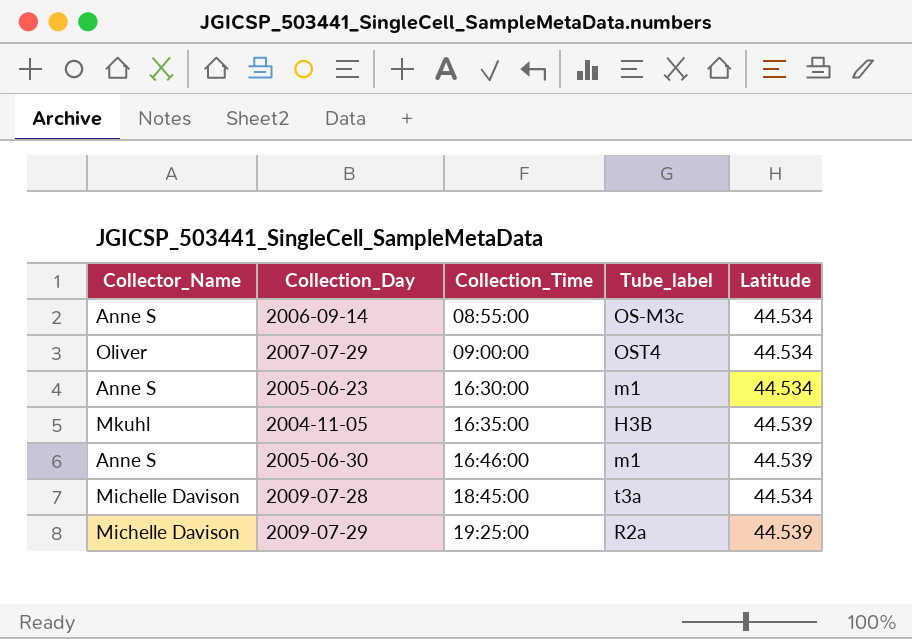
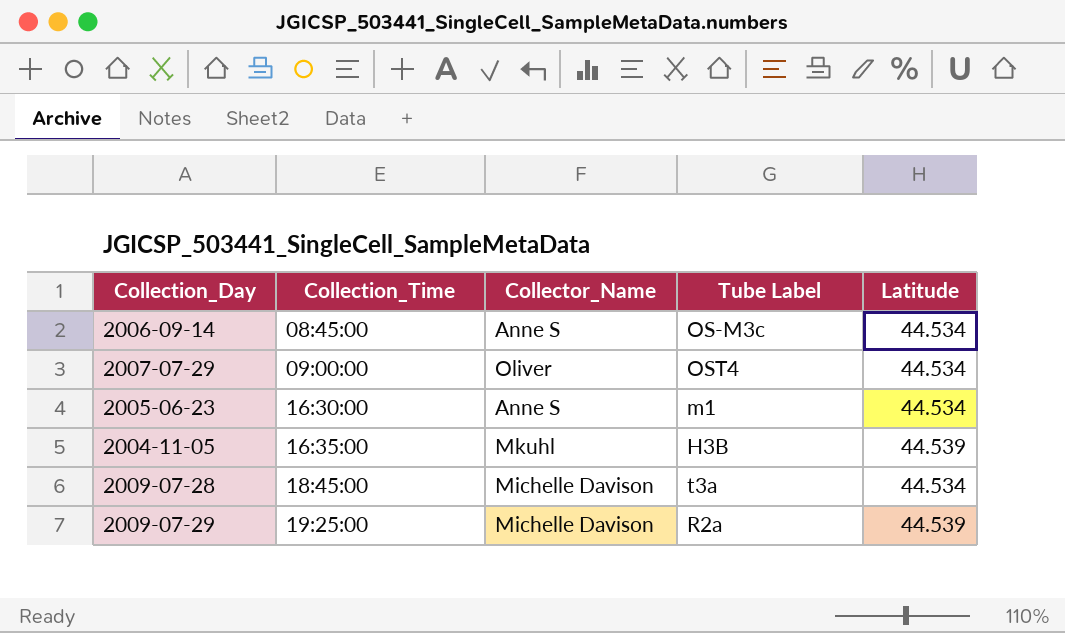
column Collector_Name | position: 1 -> 3
column name: Tube_label -> Tube Label
row 2005-06-30: Anne S | 16:46:00 | m1 | 44.539 -> none
2006-09-14 | Collection_Time: 08:55:00 -> 08:45:00

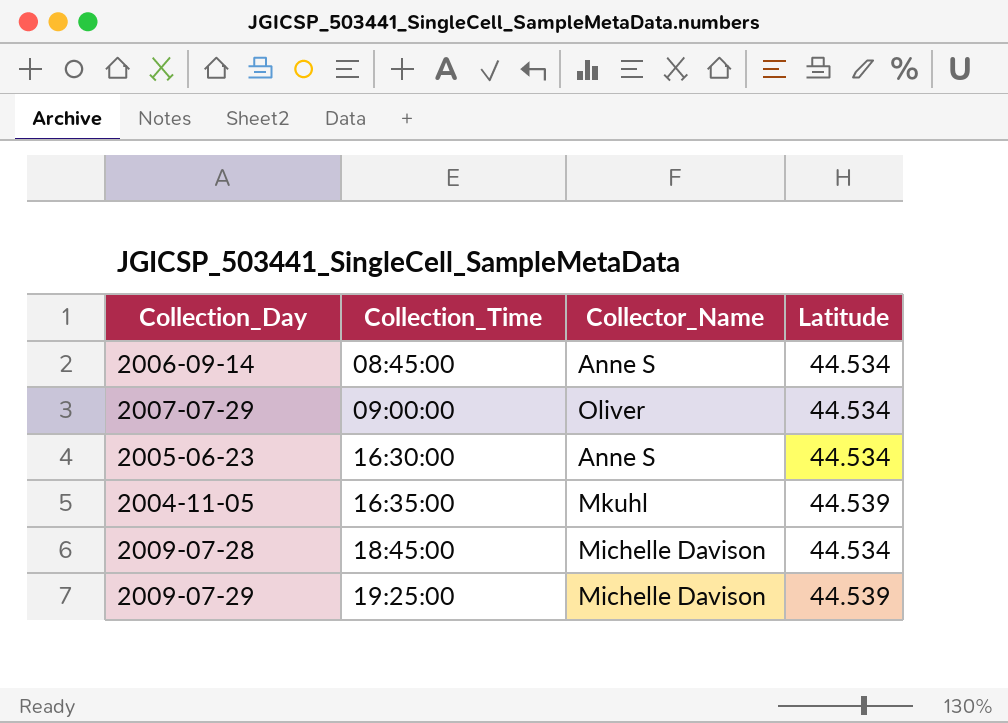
column Tube Label | position: 4 -> none

